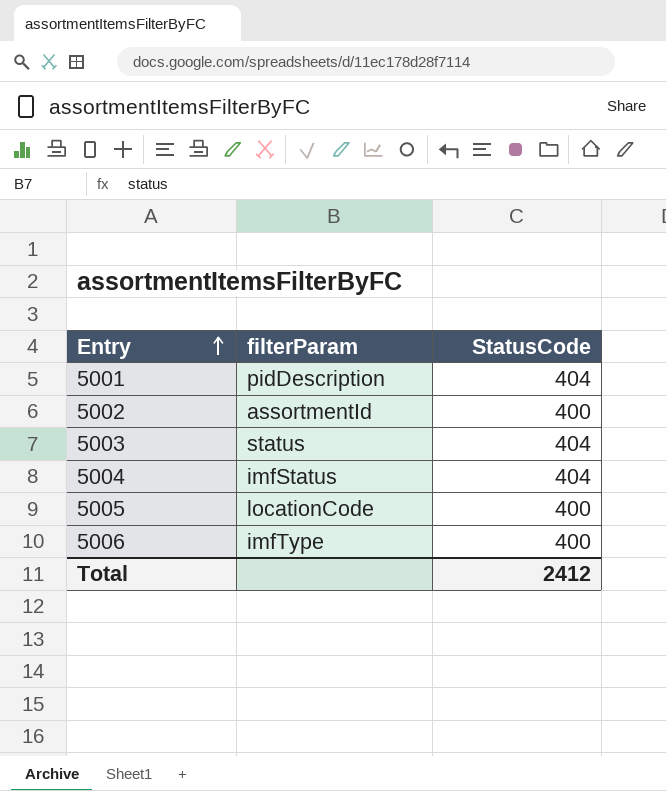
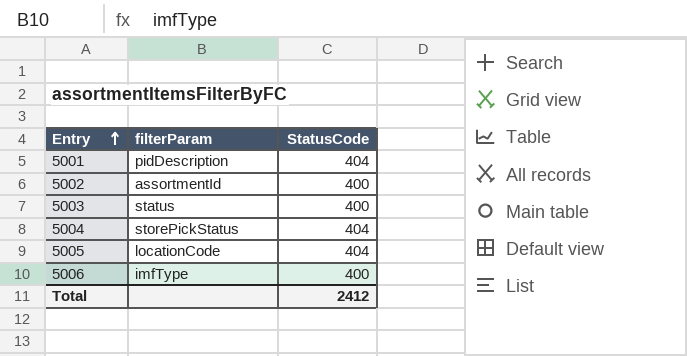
5003 | StatusCode: 404 -> 400
5004 | filterParam: imfStatus -> storePickStatus
5005 | StatusCode: 400 -> 404

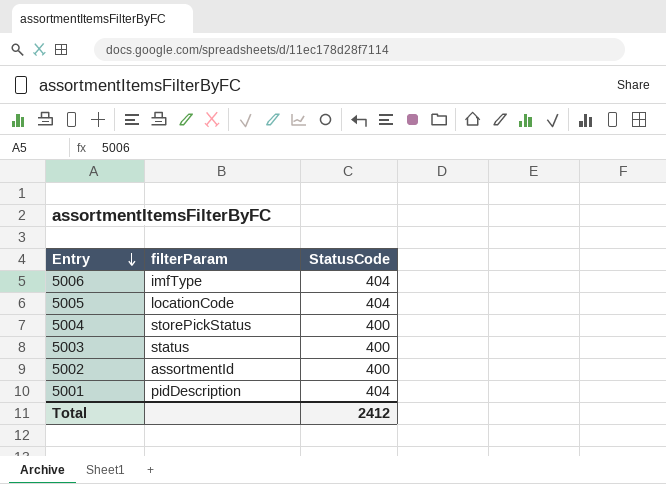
row order: Entry ascending -> Entry descending
5006 | StatusCode: 400 -> 404
5004 | StatusCode: 404 -> 400

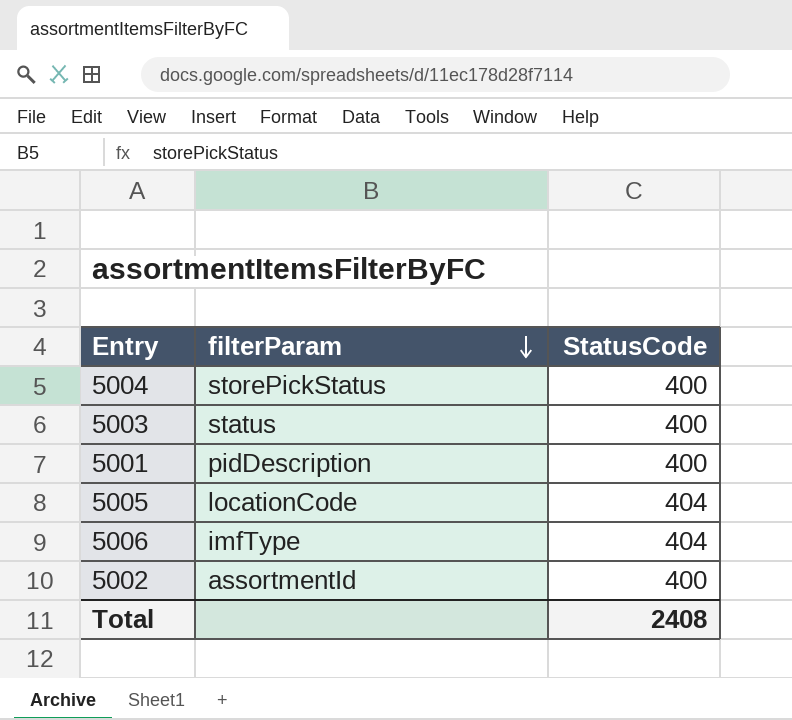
row order: Entry descending -> filterParam descending
5001 | StatusCode: 404 -> 400
Total | StatusCode: 2412 -> 2408

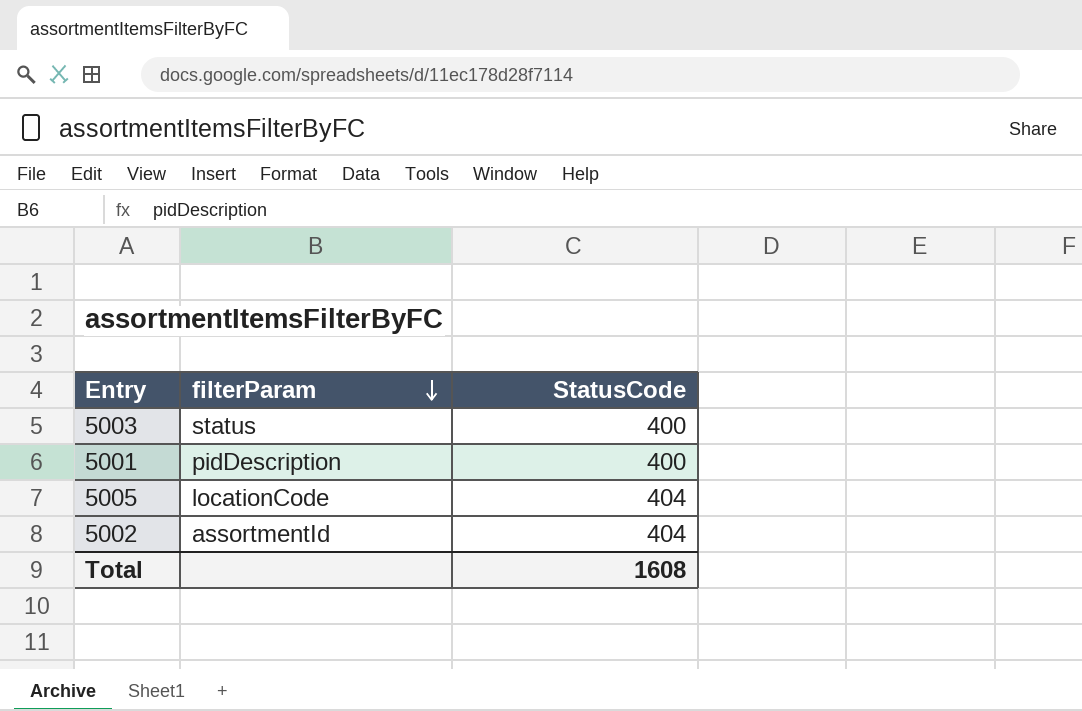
row 5004: storePickStatus | 400 -> none
row 5006: imfType | 404 -> none
5002 | StatusCode: 400 -> 404
Total | StatusCode: 2408 -> 1608

